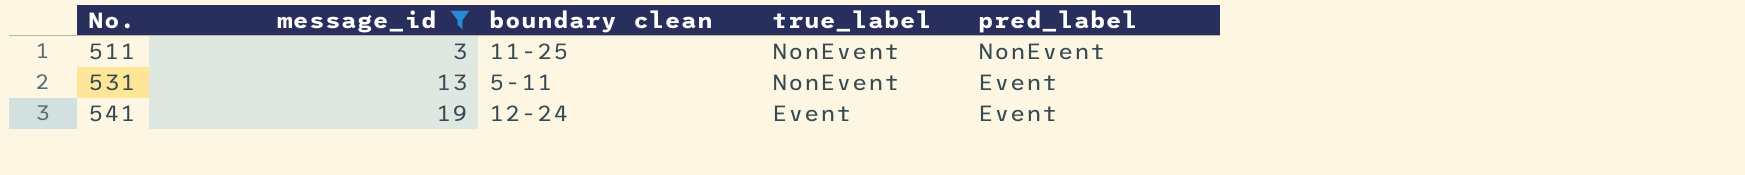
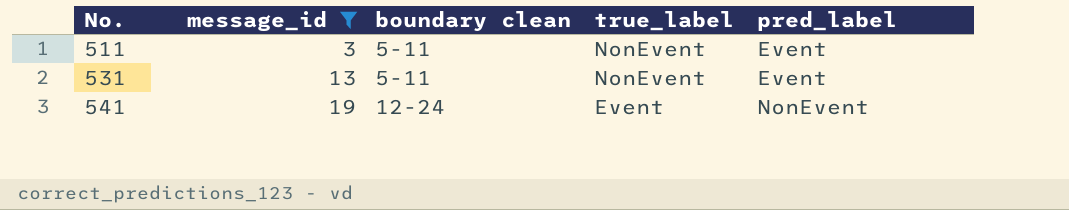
511 | boundary clean: 11-25 -> 5-11
511 | pred_label: NonEvent -> Event
541 | pred_label: Event -> NonEvent

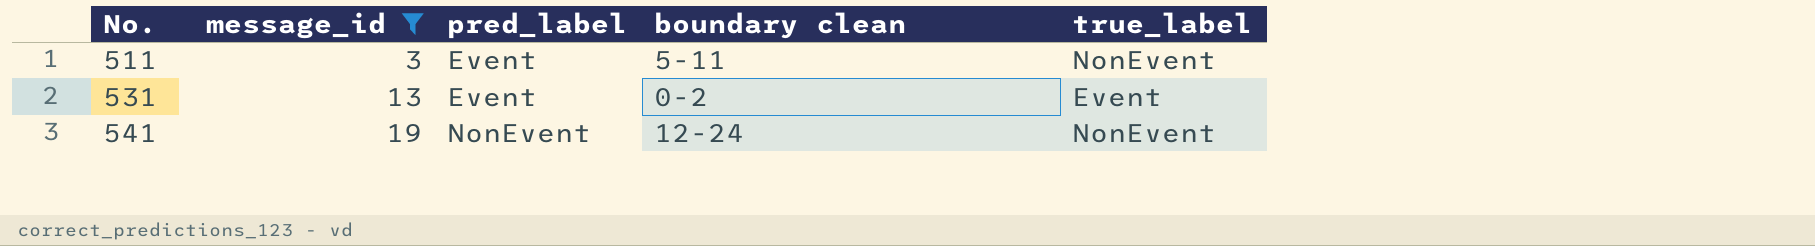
column pred_label | position: 5 -> 3
531 | boundary clean: 5-11 -> 0-2
531 | true_label: NonEvent -> Event
541 | true_label: Event -> NonEvent

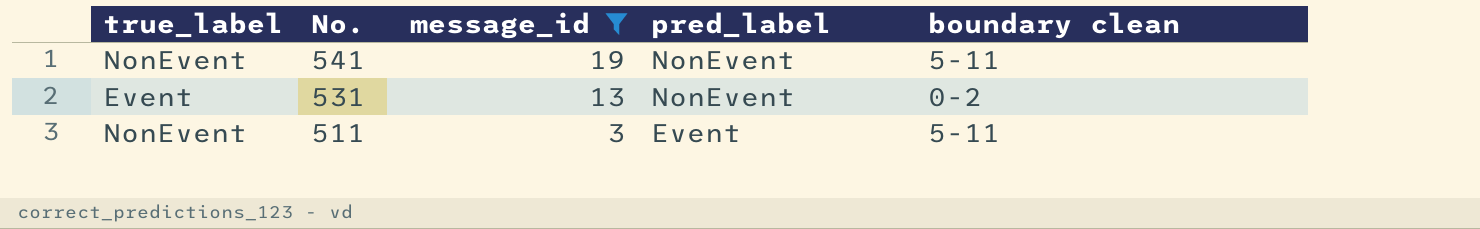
row order: No. ascending -> No. descending
column true_label | position: 5 -> 1
541 | boundary clean: 12-24 -> 5-11
531 | pred_label: Event -> NonEvent

